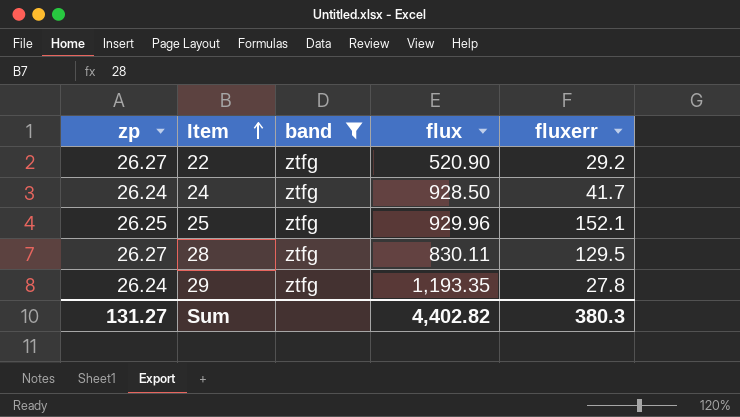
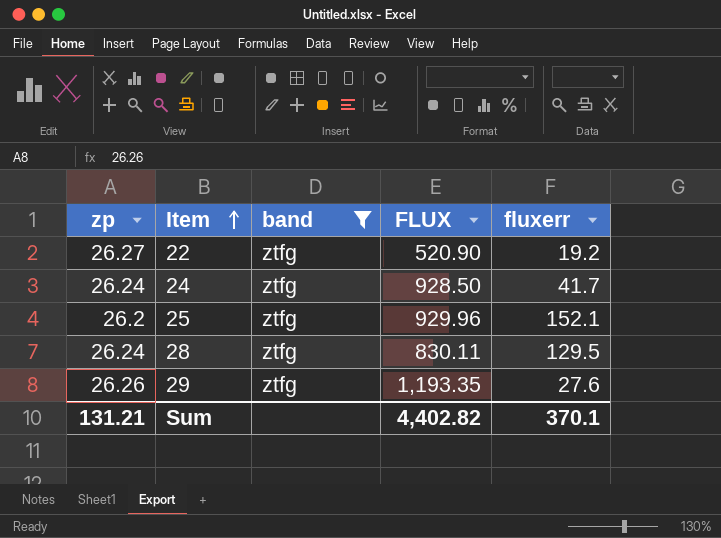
column name: flux -> FLUX
22 | fluxerr: 29.2 -> 19.2
25 | zp: 26.25 -> 26.2
28 | zp: 26.27 -> 26.24
29 | zp: 26.24 -> 26.26
29 | fluxerr: 27.8 -> 27.6
Sum | zp: 131.27 -> 131.21
Sum | fluxerr: 380.3 -> 370.1

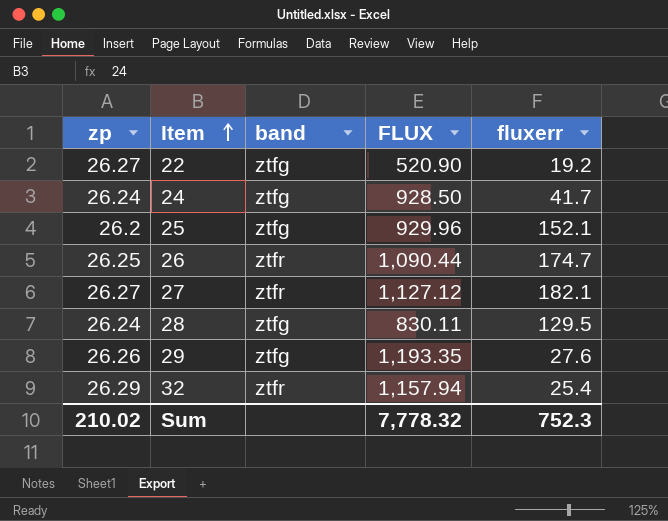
filter: band = ztfg -> none
Sum | zp: 131.21 -> 210.02
Sum | FLUX: 4,402.82 -> 7,778.32
Sum | fluxerr: 370.1 -> 752.3

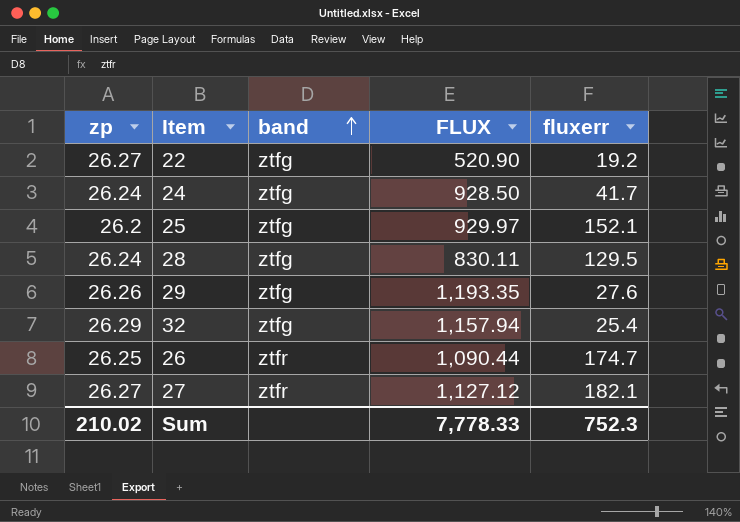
row order: Item ascending -> band ascending
25 | FLUX: 929.96 -> 929.97
32 | band: ztfr -> ztfg
Sum | FLUX: 7,778.32 -> 7,778.33

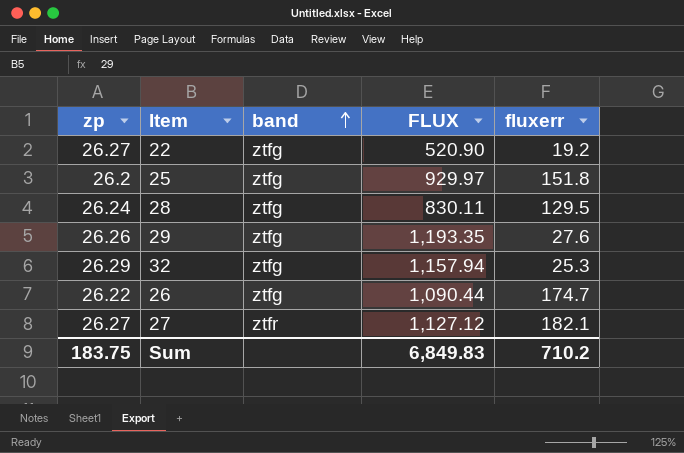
row 24: 26.24 | ztfg | 928.50 | 41.7 -> none
25 | fluxerr: 152.1 -> 151.8
32 | fluxerr: 25.4 -> 25.3
26 | zp: 26.25 -> 26.22
26 | band: ztfr -> ztfg
Sum | zp: 210.02 -> 183.75
Sum | FLUX: 7,778.33 -> 6,849.83
Sum | fluxerr: 752.3 -> 710.2

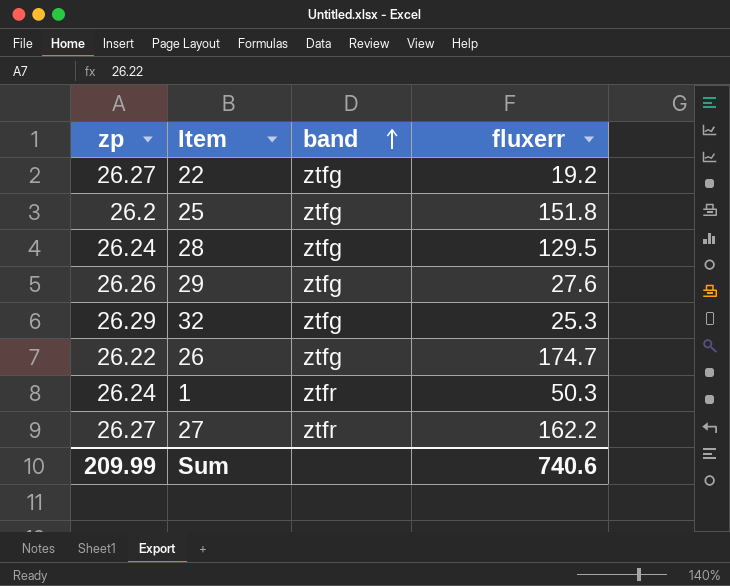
column FLUX | position: 4 -> none
row 1: none -> 26.24 | ztfr | 50.3
27 | fluxerr: 182.1 -> 162.2
Sum | zp: 183.75 -> 209.99
Sum | fluxerr: 710.2 -> 740.6

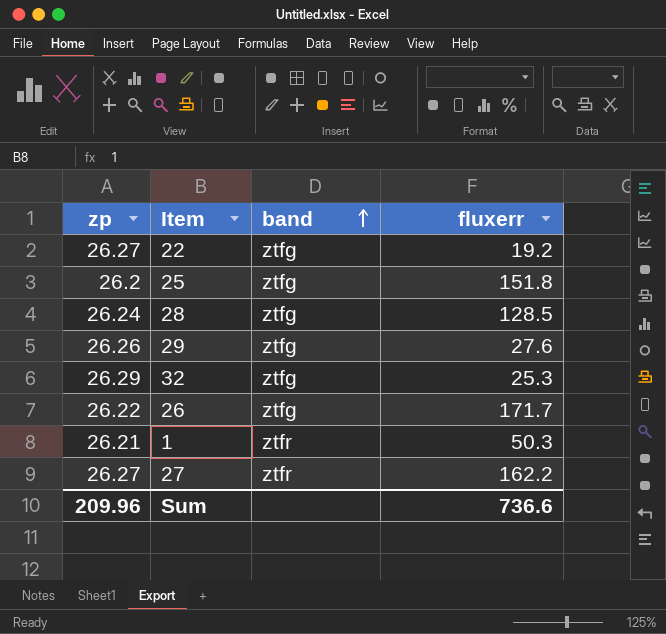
28 | fluxerr: 129.5 -> 128.5
26 | fluxerr: 174.7 -> 171.7
1 | zp: 26.24 -> 26.21
Sum | zp: 209.99 -> 209.96
Sum | fluxerr: 740.6 -> 736.6

